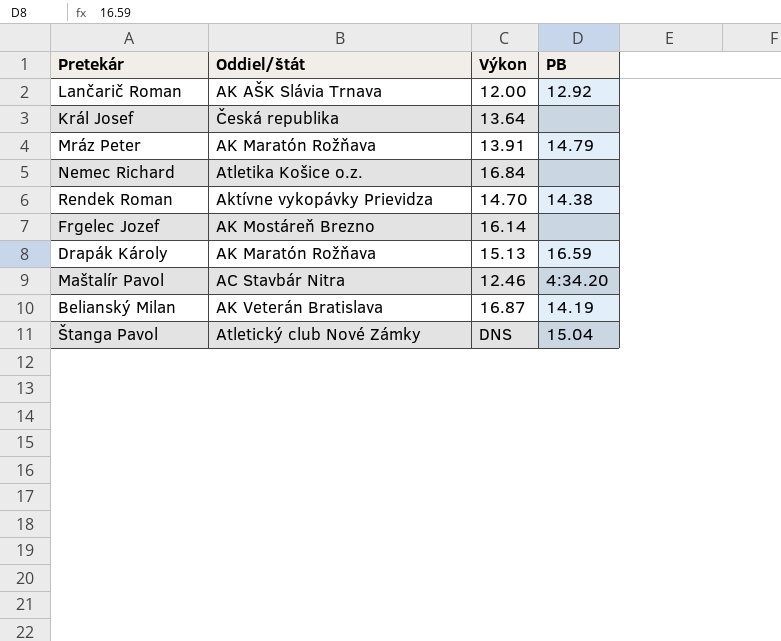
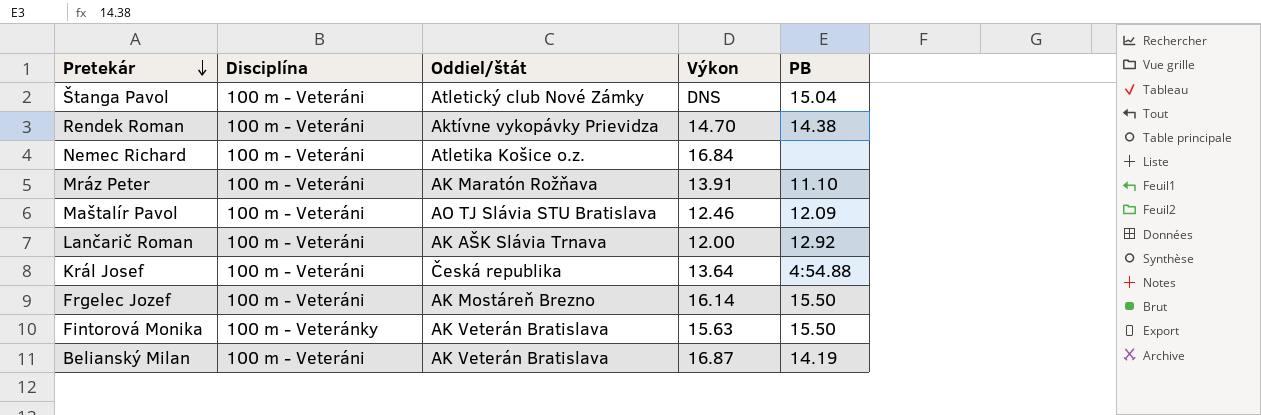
row order: none -> Pretekár descending
column Disciplína | position: none -> 2
row Drapák Károly: AK Maratón Rožňava | 15.13 | 16.59 -> none
Mráz Peter | PB: 14.79 -> 11.10
Maštalír Pavol | Oddiel/štát: AC Stavbár Nitra -> AO TJ Slávia STU Bratislava
Maštalír Pavol | PB: 4:34.20 -> 12.09
Král Josef | PB: none -> 4:54.88
Frgelec Jozef | PB: none -> 15.50
row Fintorová Monika: none -> 100 m - Veteránky | AK Veterán Bratislava | 15.63 | 15.50

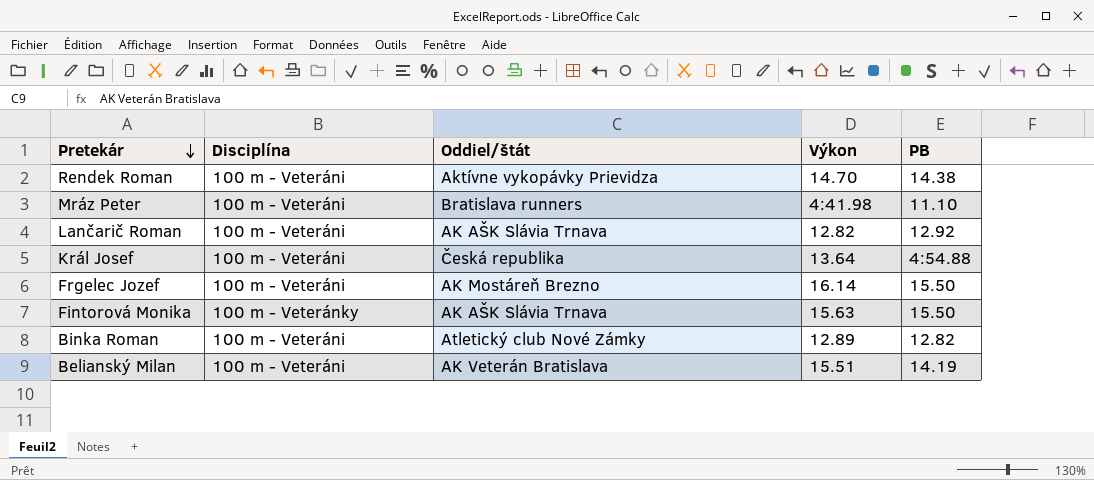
row Štanga Pavol: 100 m - Veteráni | Atletický club Nové Zámky | DNS | 15.04 -> none
row Nemec Richard: 100 m - Veteráni | Atletika Košice o.z. | 16.84 | none -> none
row Maštalír Pavol: 100 m - Veteráni | AO TJ Slávia STU Bratislava | 12.46 | 12.09 -> none
Mráz Peter | Oddiel/štát: AK Maratón Rožňava -> Bratislava runners
Mráz Peter | Výkon: 13.91 -> 4:41.98
Lančarič Roman | Výkon: 12.00 -> 12.82
Fintorová Monika | Oddiel/štát: AK Veterán Bratislava -> AK AŠK Slávia Trnava
row Binka Roman: none -> 100 m - Veteráni | Atletický club Nové Zámky | 12.89 | 12.82
Belianský Milan | Výkon: 16.87 -> 15.51

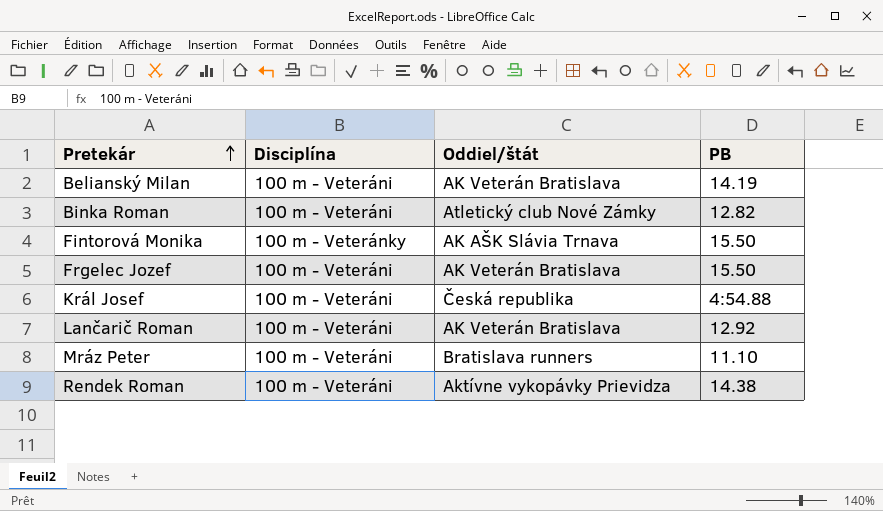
row order: Pretekár descending -> Pretekár ascending
column Výkon | position: 4 -> none
Frgelec Jozef | Oddiel/štát: AK Mostáreň Brezno -> AK Veterán Bratislava
Lančarič Roman | Oddiel/štát: AK AŠK Slávia Trnava -> AK Veterán Bratislava

